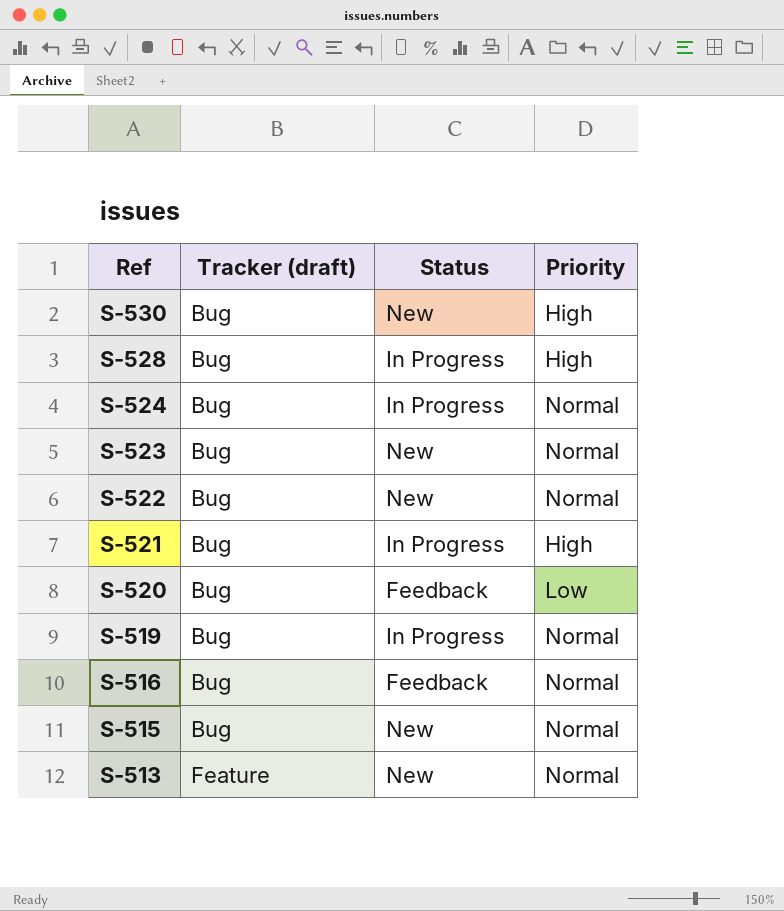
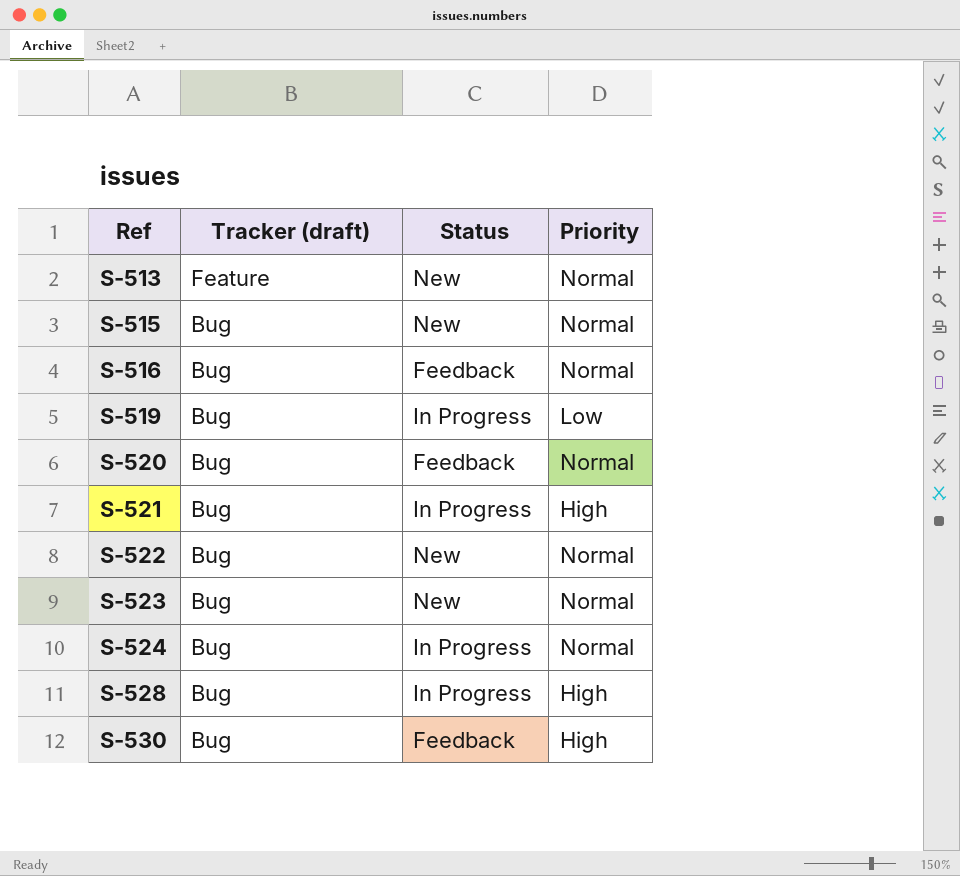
row order: Ref descending -> Ref ascending
S-519 | Priority: Normal -> Low
S-520 | Priority: Low -> Normal
S-530 | Status: New -> Feedback

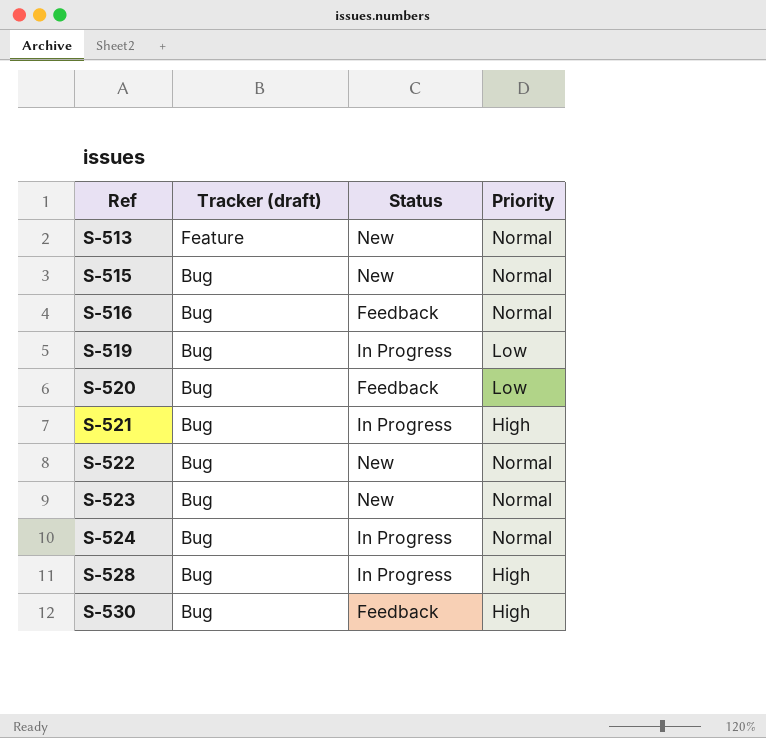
S-520 | Priority: Normal -> Low

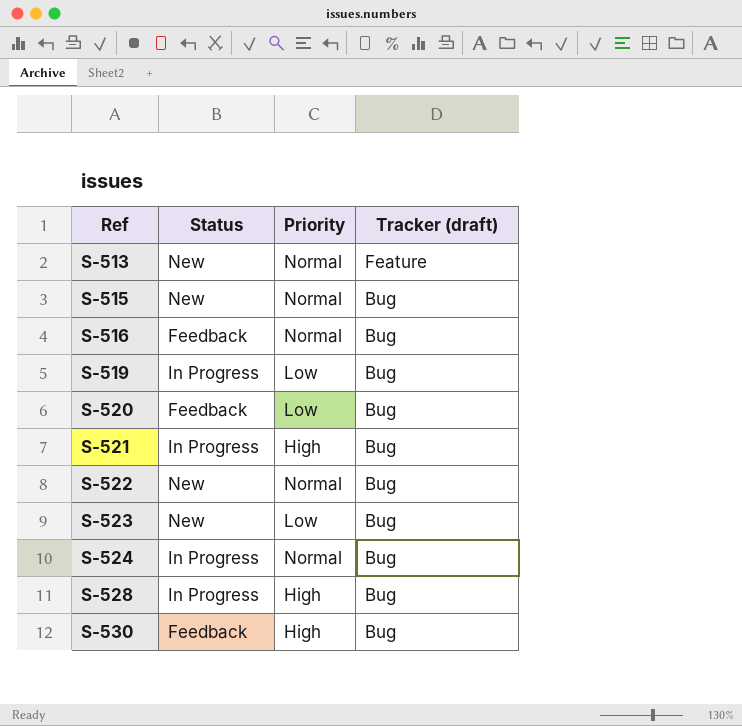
column Tracker (draft) | position: 2 -> 4
S-523 | Priority: Normal -> Low

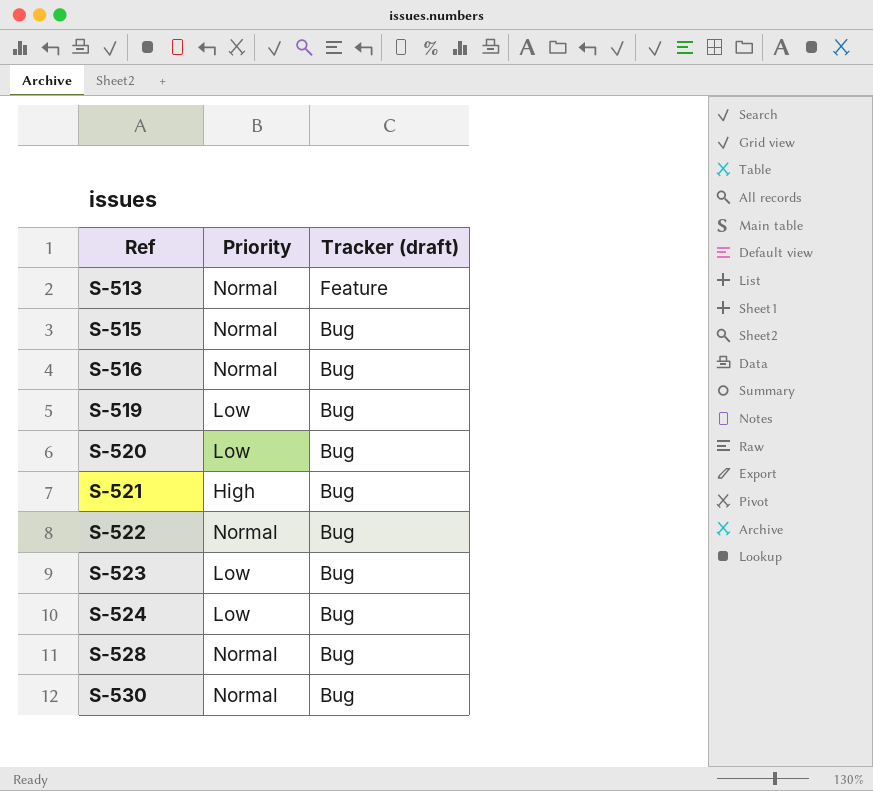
column Status | position: 2 -> none
S-524 | Priority: Normal -> Low
S-528 | Priority: High -> Normal
S-530 | Priority: High -> Normal

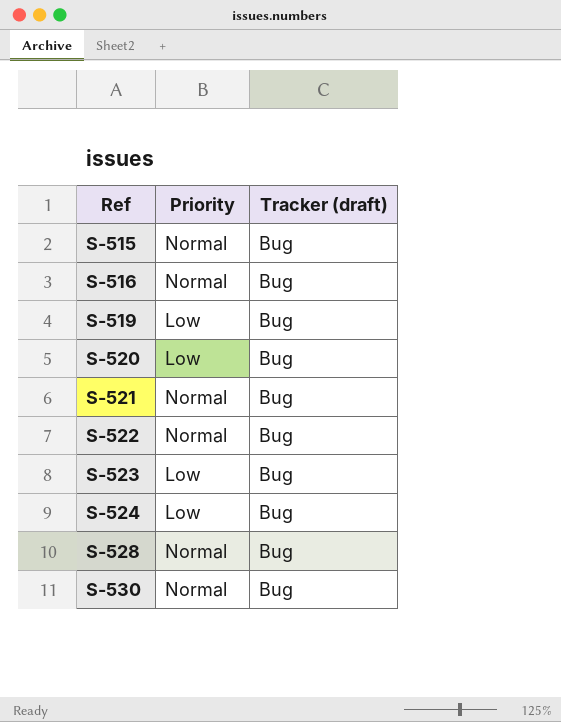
row S-513: Normal | Feature -> none
S-521 | Priority: High -> Normal

